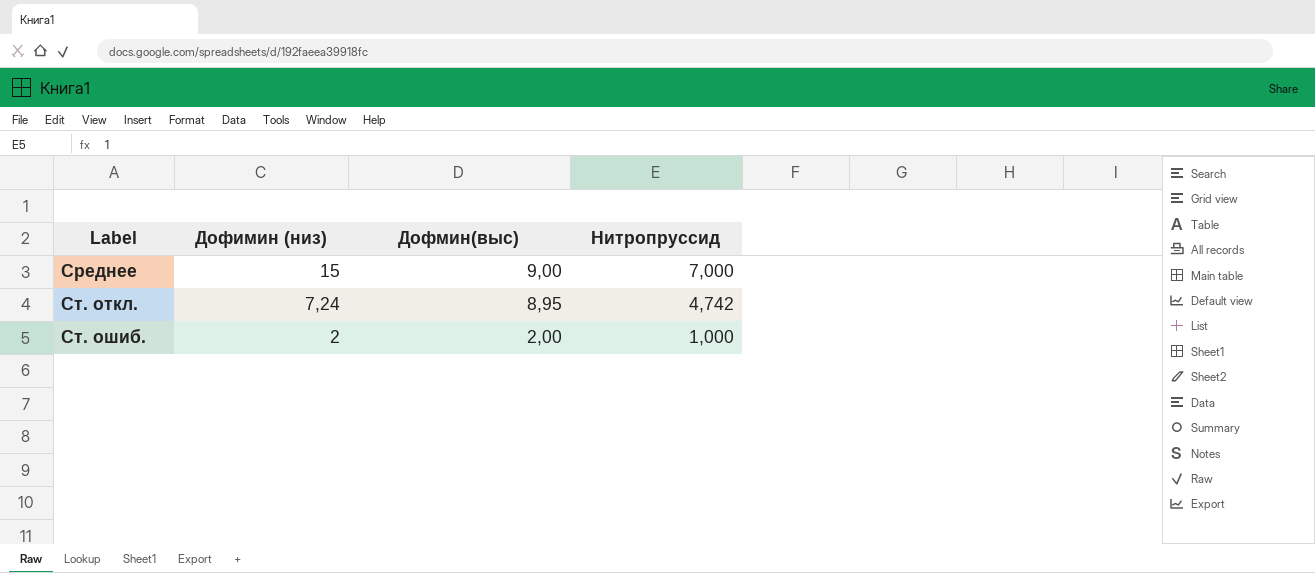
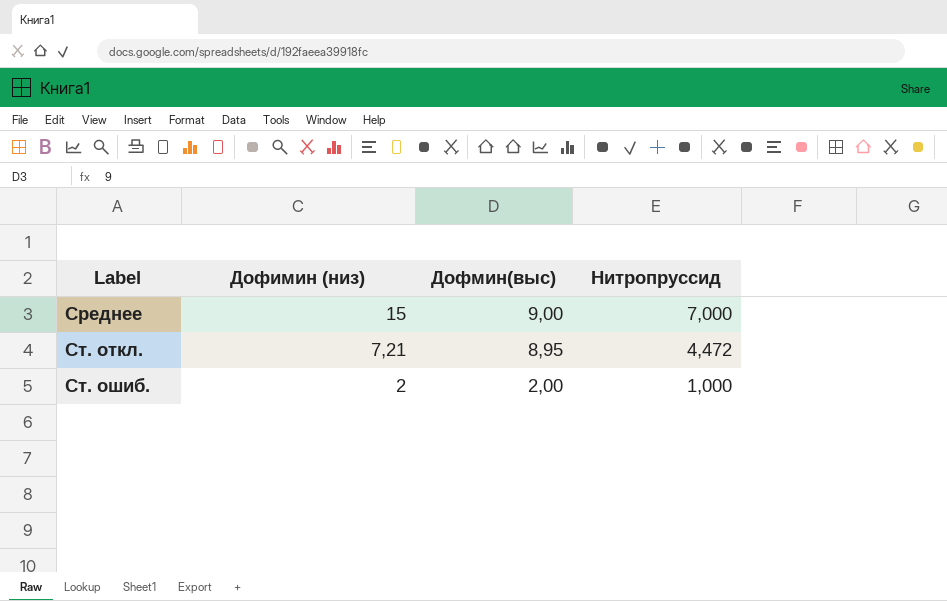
Ст. откл. | Дофимин (низ): 7,24 -> 7,21
Ст. откл. | Нитропруссид: 4,742 -> 4,472

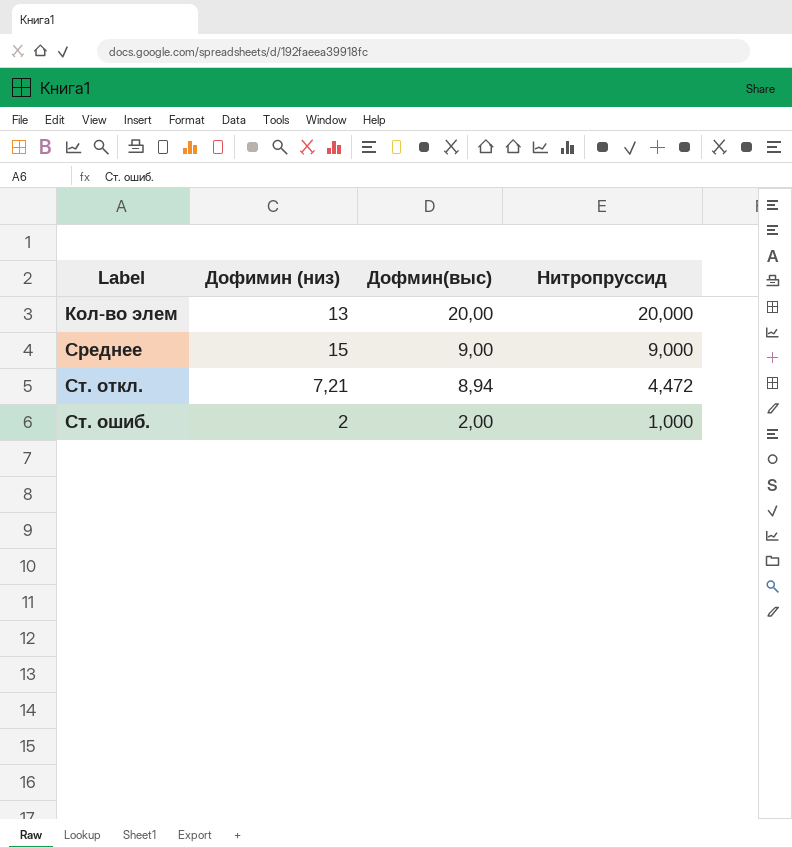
row Кол-во элем: none -> 13 | 20,00 | 20,000
Среднее | Нитропруссид: 7,000 -> 9,000
Ст. откл. | Дофмин(выс): 8,95 -> 8,94

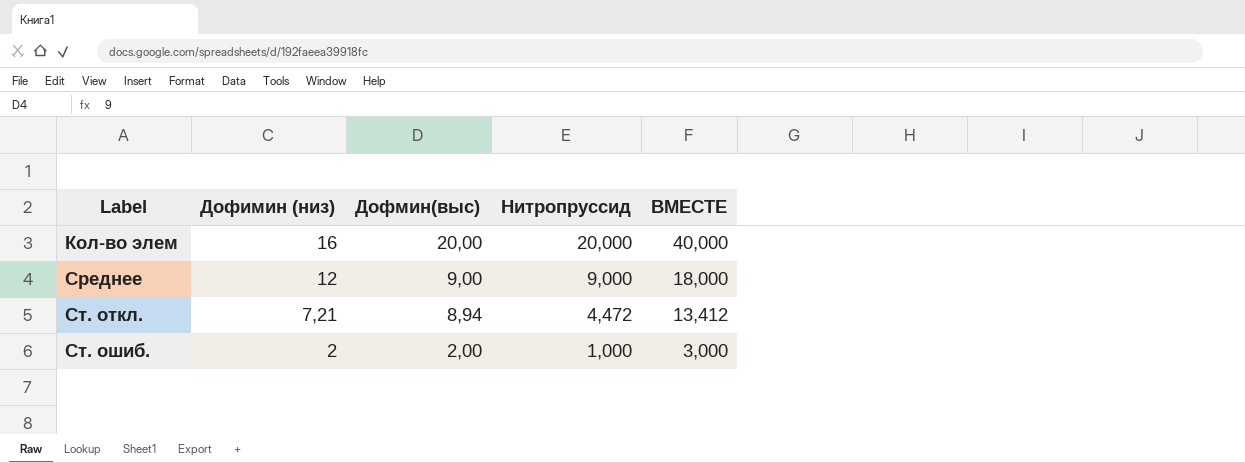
column ВМЕСТЕ | formula: none -> [Дофмин(выс)] + [Нитропруссид]
Кол-во элем | Дофимин (низ): 13 -> 16
Среднее | Дофимин (низ): 15 -> 12

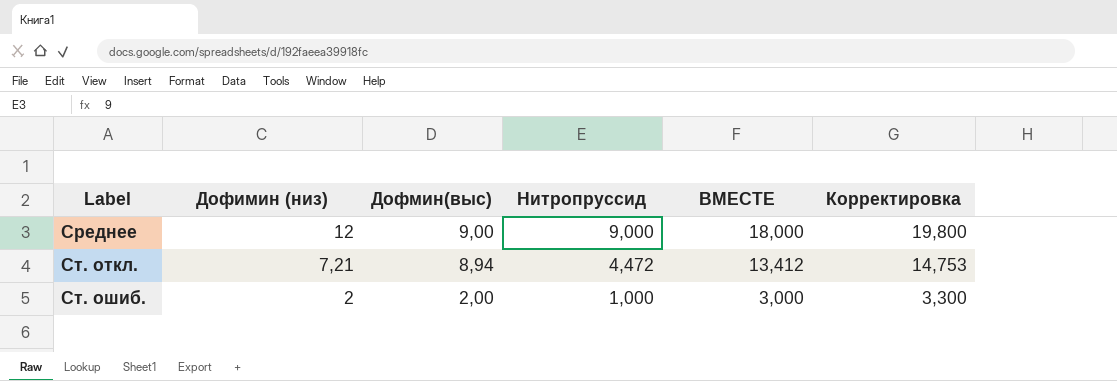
column Корректировка | formula: none -> [ВМЕСТЕ] * 1,1
row Кол-во элем: 16 | 20,00 | 20,000 | 40,000 -> none

